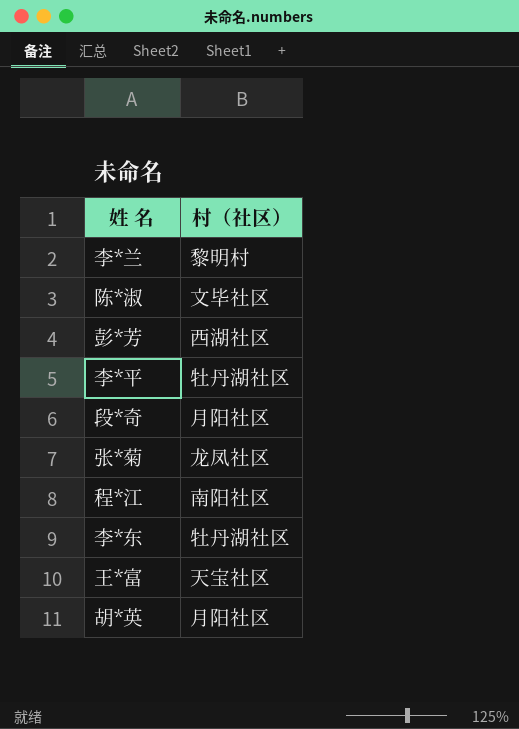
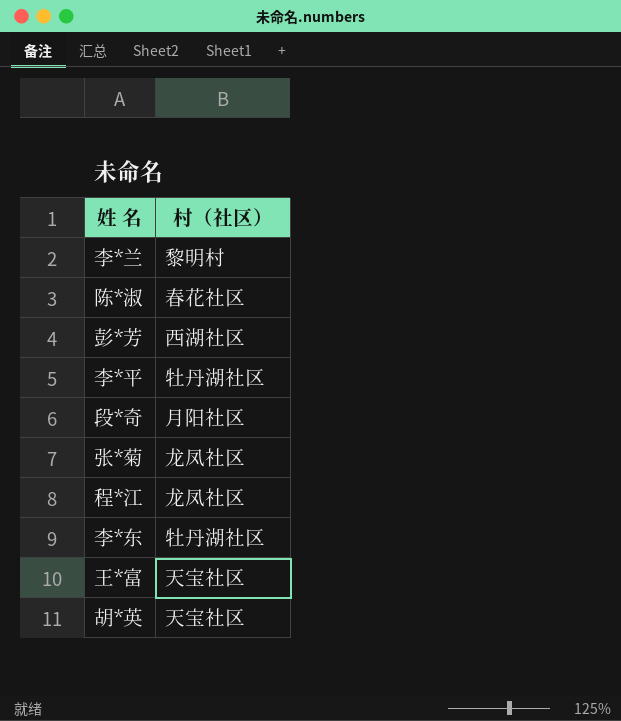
陈*淑 | 村（社区）: 文毕社区 -> 春花社区
程*江 | 村（社区）: 南阳社区 -> 龙凤社区
胡*英 | 村（社区）: 月阳社区 -> 天宝社区

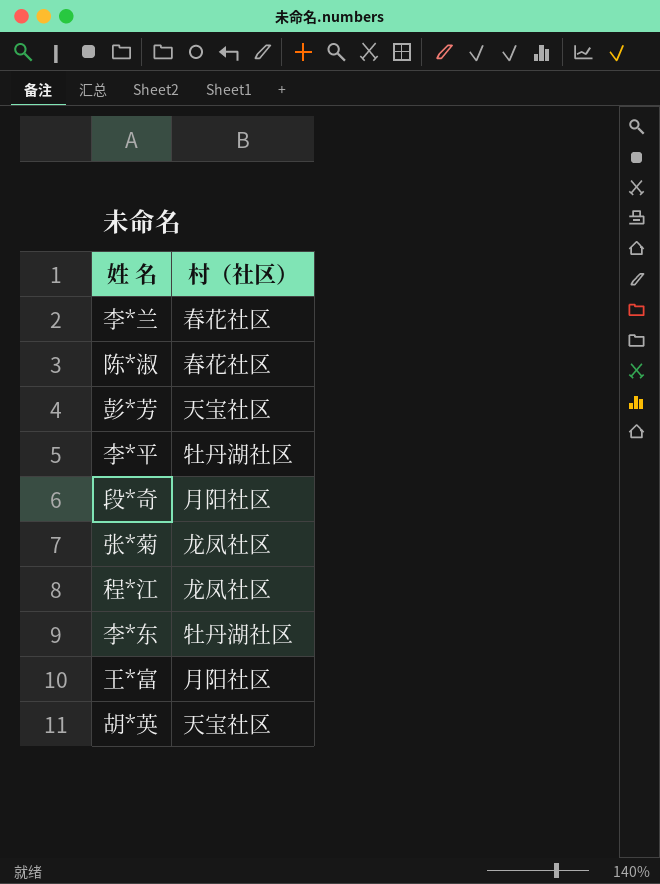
李*兰 | 村（社区）: 黎明村 -> 春花社区
彭*芳 | 村（社区）: 西湖社区 -> 天宝社区
王*富 | 村（社区）: 天宝社区 -> 月阳社区

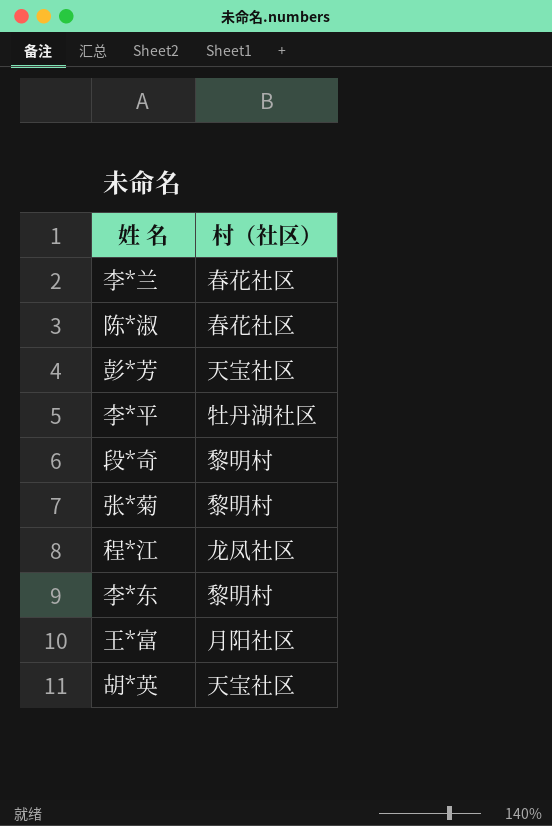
段*奇 | 村（社区）: 月阳社区 -> 黎明村
张*菊 | 村（社区）: 龙凤社区 -> 黎明村
李*东 | 村（社区）: 牡丹湖社区 -> 黎明村

